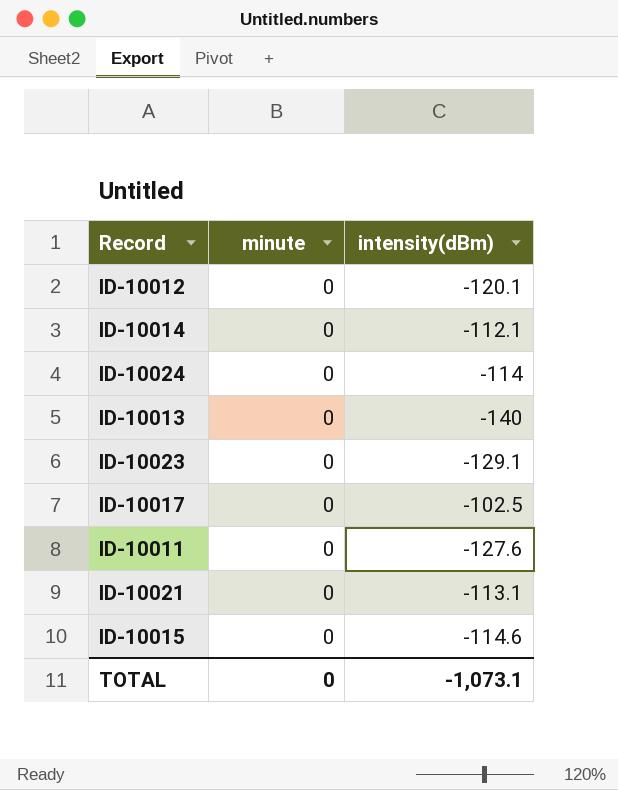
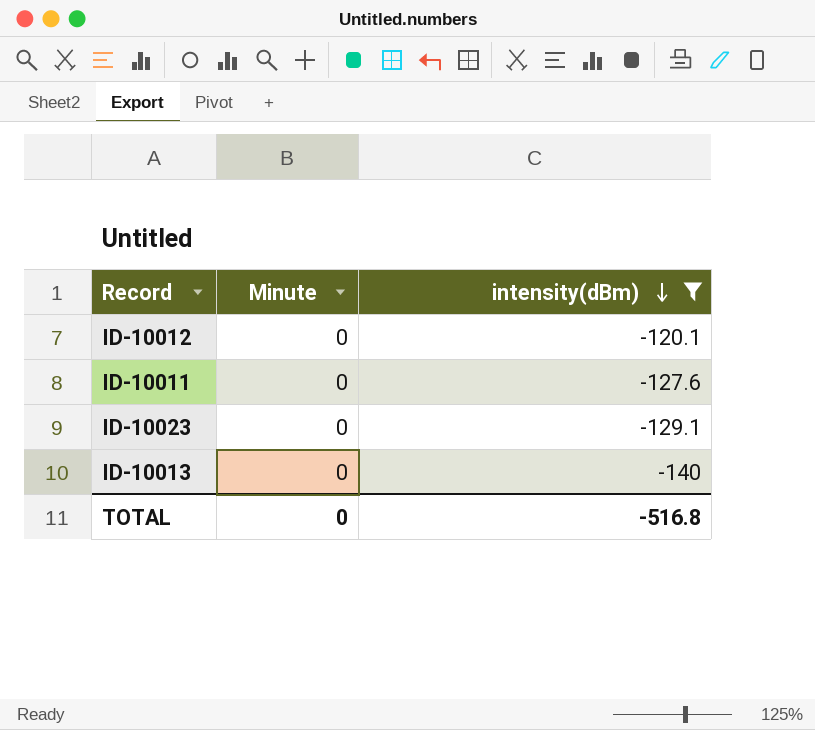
filter: none -> intensity(dBm) <= -120.1
row order: none -> intensity(dBm) descending
column name: minute -> Minute
TOTAL | intensity(dBm): -1,073.1 -> -516.8

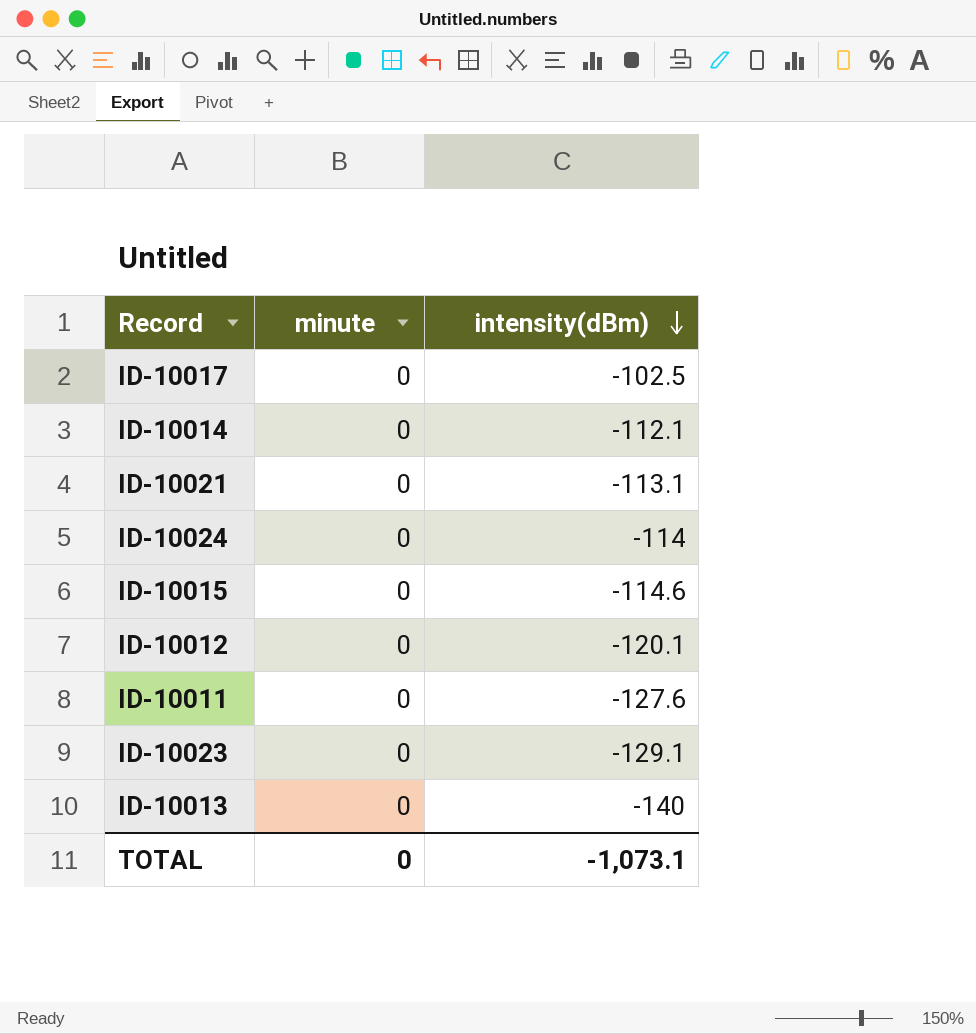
filter: intensity(dBm) <= -120.1 -> none
column name: Minute -> minute
TOTAL | intensity(dBm): -516.8 -> -1,073.1

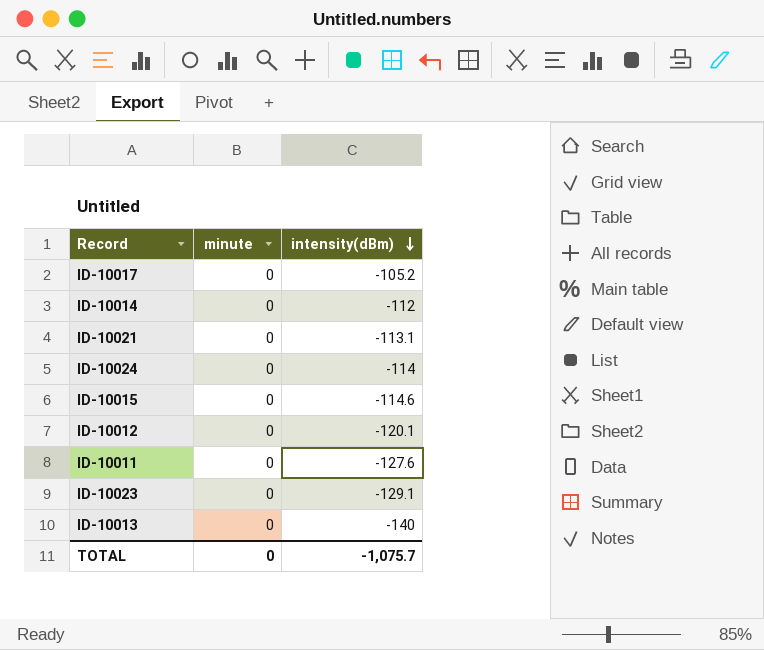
ID-10017 | intensity(dBm): -102.5 -> -105.2
ID-10014 | intensity(dBm): -112.1 -> -112
TOTAL | intensity(dBm): -1,073.1 -> -1,075.7

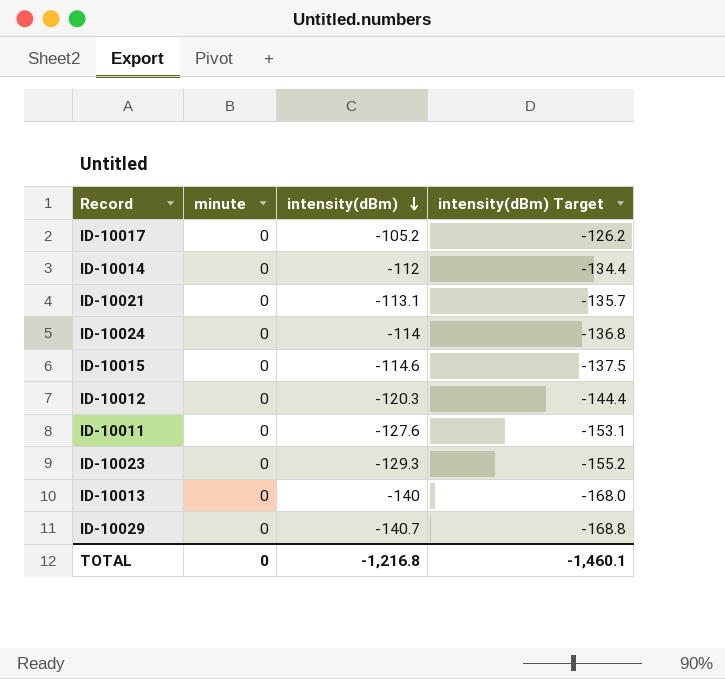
column intensity(dBm) Target | formula: none -> [intensity(dBm)] * 1.2
ID-10012 | intensity(dBm): -120.1 -> -120.3
ID-10023 | intensity(dBm): -129.1 -> -129.3
row ID-10029: none -> 0 | -140.7 | -168.8
TOTAL | intensity(dBm): -1,075.7 -> -1,216.8

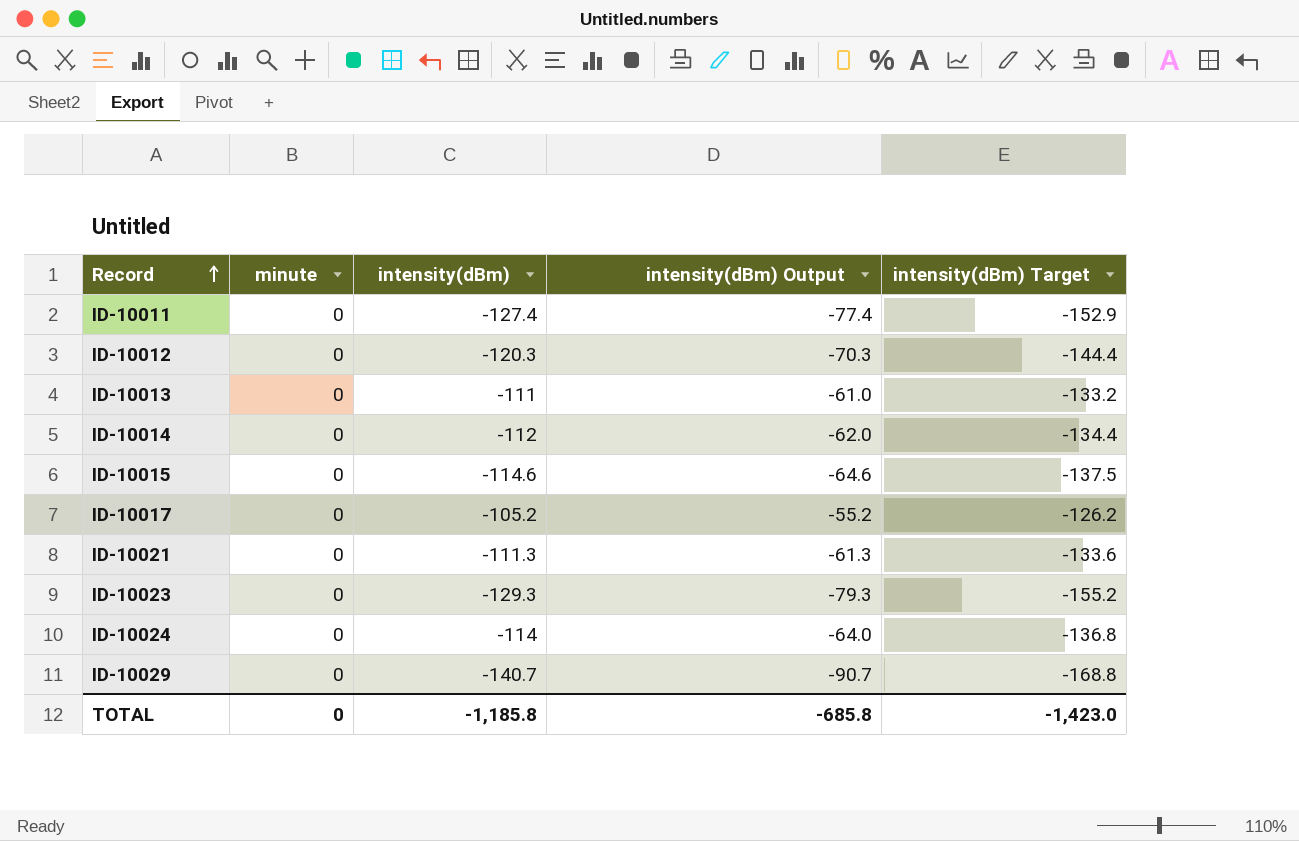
row order: intensity(dBm) descending -> Record ascending
column intensity(dBm) Output | formula: none -> [intensity(dBm)] + 50
ID-10011 | intensity(dBm): -127.6 -> -127.4
ID-10011 | intensity(dBm) Target: -153.1 -> -152.9
ID-10013 | intensity(dBm): -140 -> -111
ID-10013 | intensity(dBm) Target: -168.0 -> -133.2
ID-10021 | intensity(dBm): -113.1 -> -111.3
ID-10021 | intensity(dBm) Target: -135.7 -> -133.6
TOTAL | intensity(dBm): -1,216.8 -> -1,185.8
TOTAL | intensity(dBm) Target: -1,460.1 -> -1,423.0

